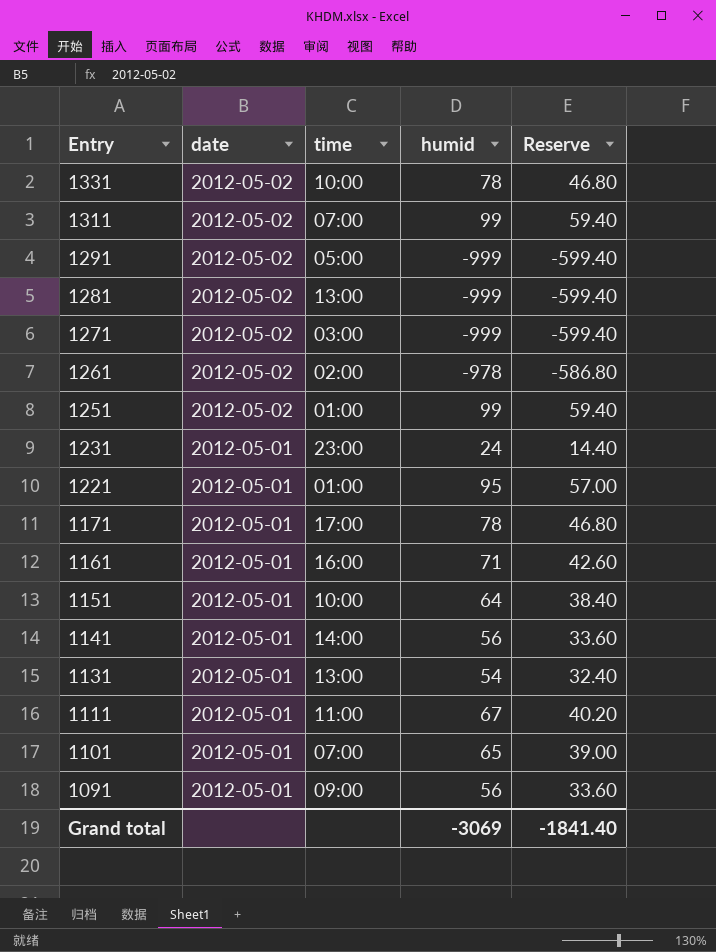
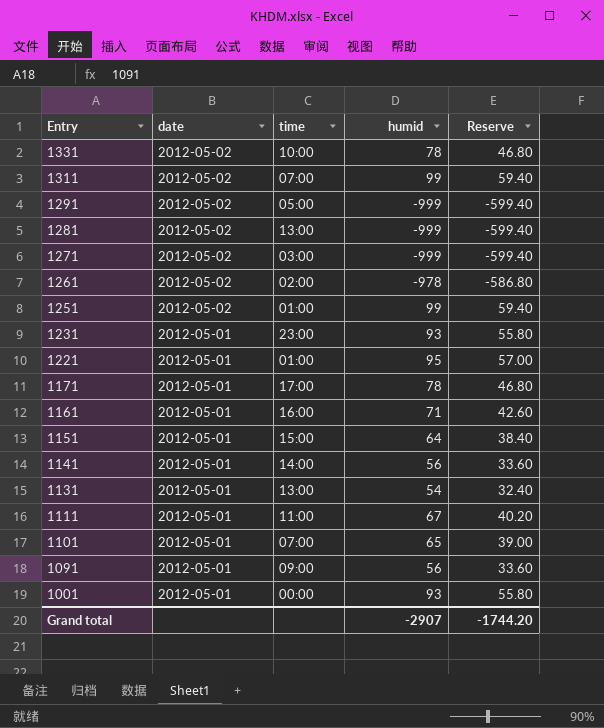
1231 | humid: 24 -> 93
1231 | Reserve: 14.40 -> 55.80
1151 | time: 10:00 -> 15:00
row 1001: none -> 2012-05-01 | 00:00 | 93 | 55.80
Grand total | humid: -3069 -> -2907
Grand total | Reserve: -1841.40 -> -1744.20

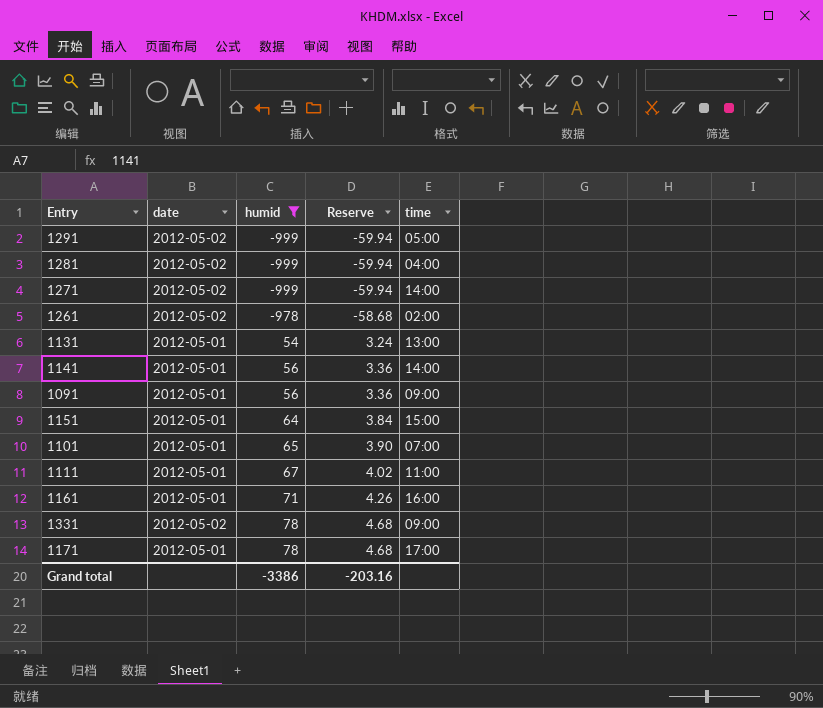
filter: none -> humid <= 78
row order: Entry descending -> humid ascending
column Reserve | formula: [humid] * 0.6 -> [humid] * 0.06
column time | position: 3 -> 5
1281 | time: 13:00 -> 04:00
1271 | time: 03:00 -> 14:00
1331 | time: 10:00 -> 09:00
Grand total | humid: -2907 -> -3386
Grand total | Reserve: -1744.20 -> -203.16

